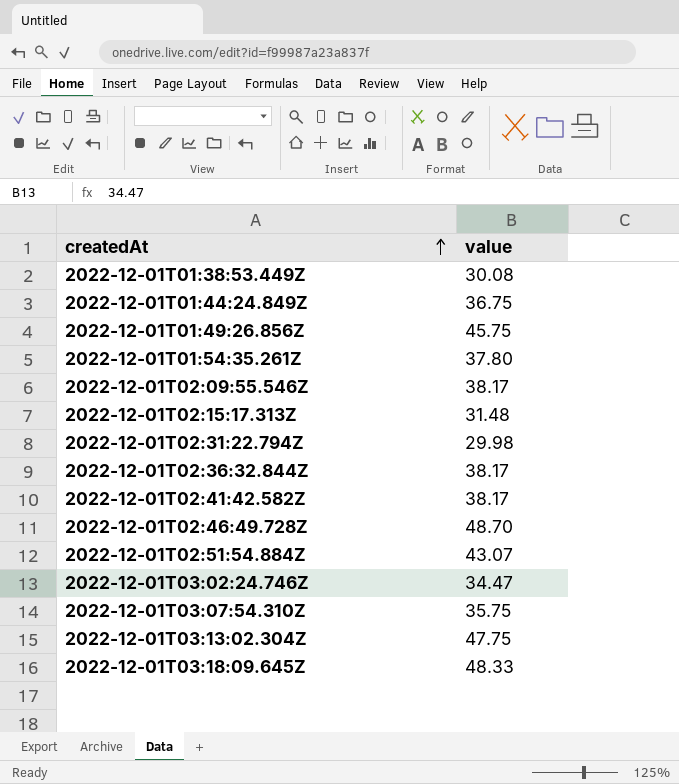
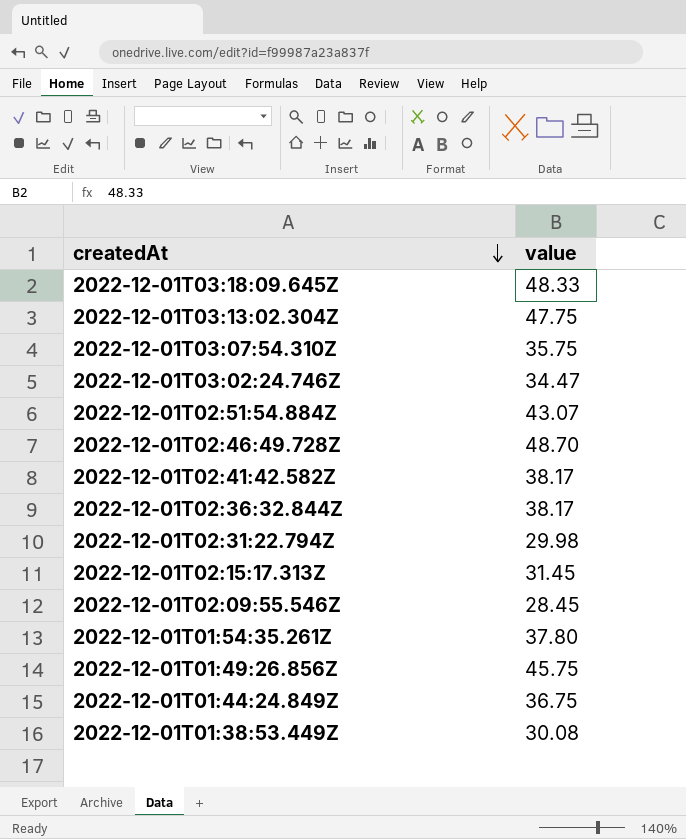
row order: createdAt ascending -> createdAt descending
2022-12-01T02:15:17.313Z | value: 31.48 -> 31.45
2022-12-01T02:09:55.546Z | value: 38.17 -> 28.45

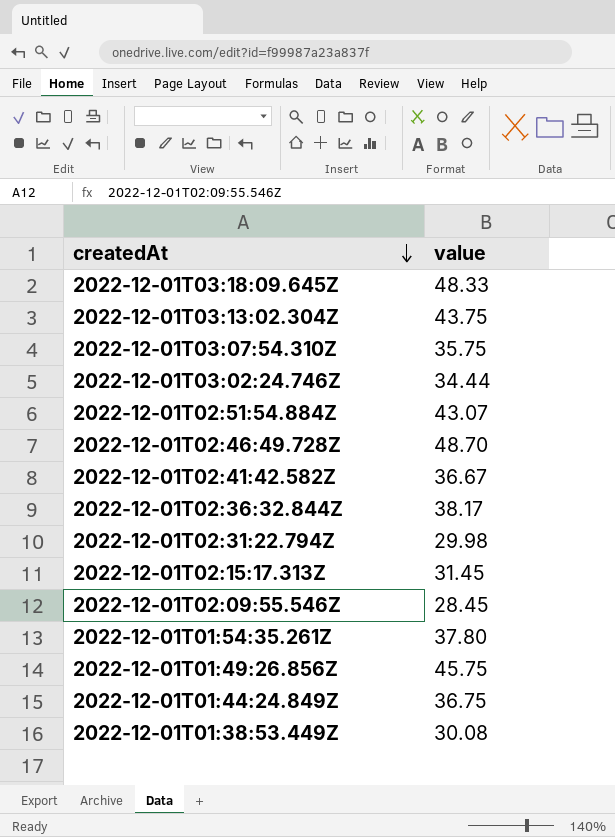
2022-12-01T03:13:02.304Z | value: 47.75 -> 43.75
2022-12-01T03:02:24.746Z | value: 34.47 -> 34.44
2022-12-01T02:41:42.582Z | value: 38.17 -> 36.67

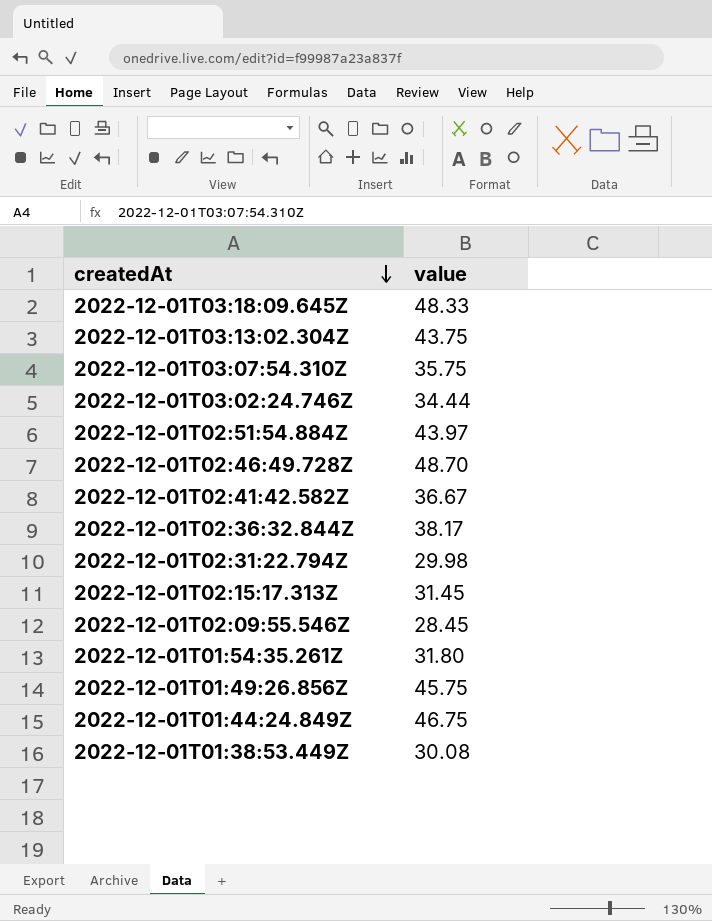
2022-12-01T02:51:54.884Z | value: 43.07 -> 43.97
2022-12-01T01:54:35.261Z | value: 37.80 -> 31.80
2022-12-01T01:44:24.849Z | value: 36.75 -> 46.75

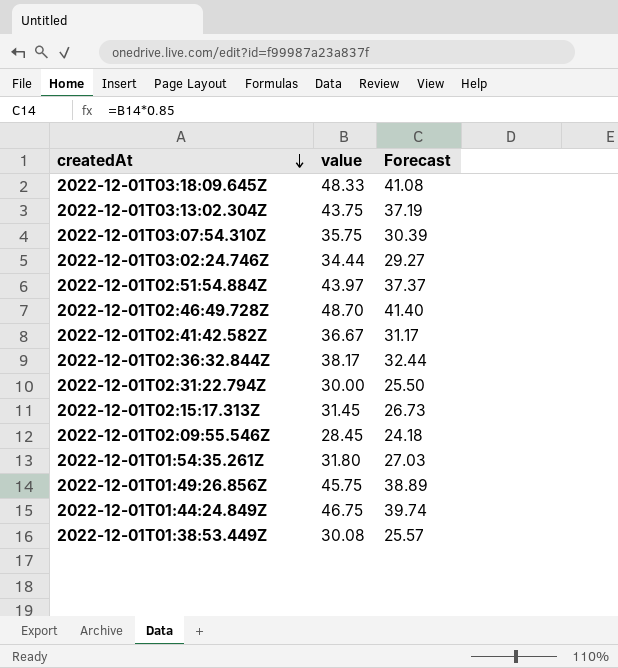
column Forecast | formula: none -> [value] * 0.85
2022-12-01T02:31:22.794Z | value: 29.98 -> 30.00

